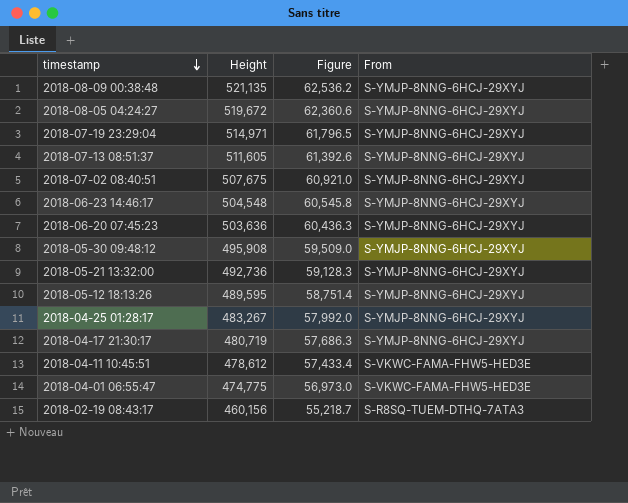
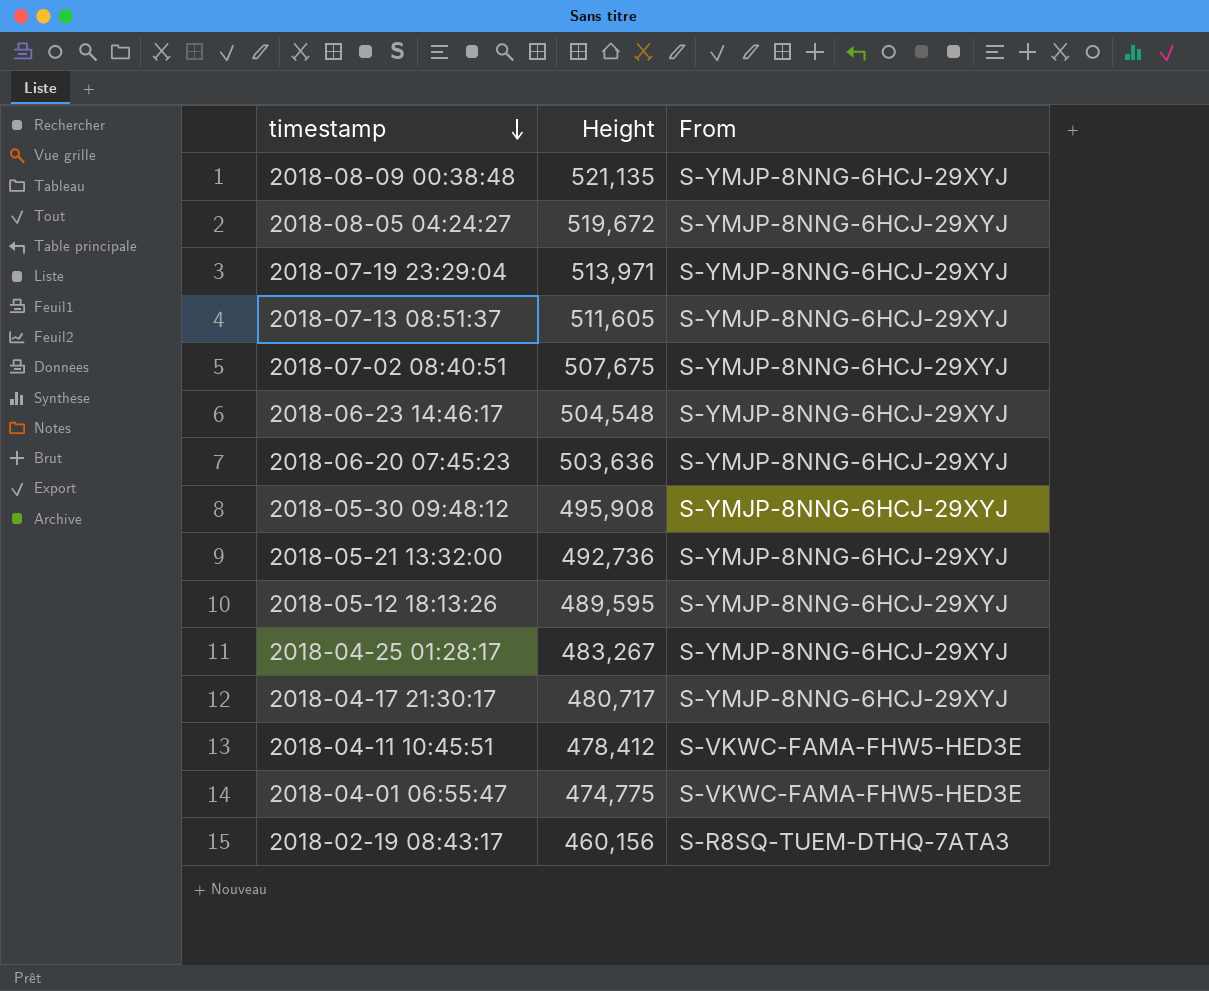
column Figure | formula: [Height] * 0.12 -> none
2018-07-19 23:29:04 | Height: 514,971 -> 513,971
2018-04-17 21:30:17 | Height: 480,719 -> 480,717
2018-04-11 10:45:51 | Height: 478,612 -> 478,412

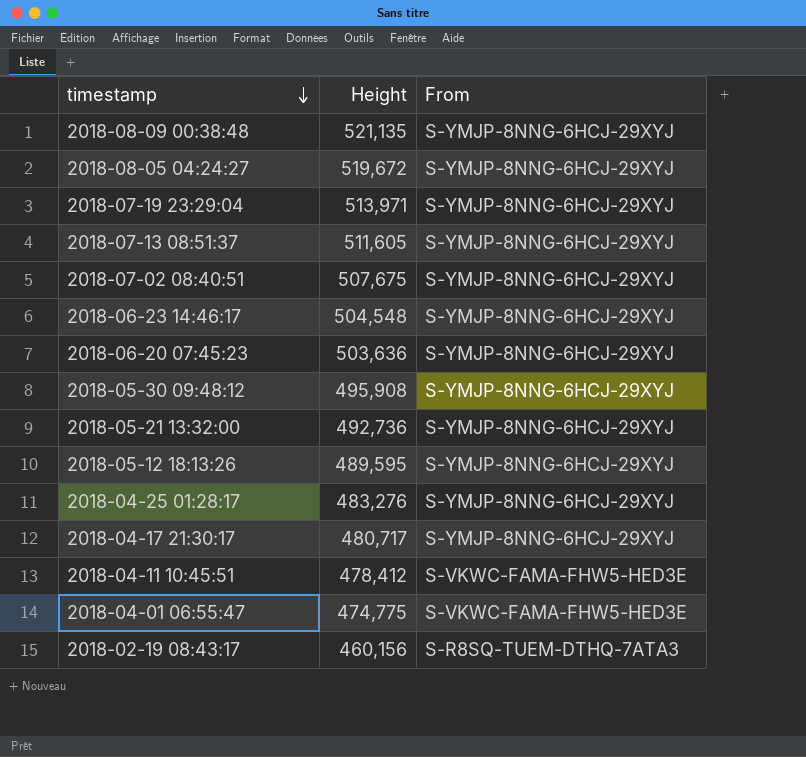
2018-04-25 01:28:17 | Height: 483,267 -> 483,276

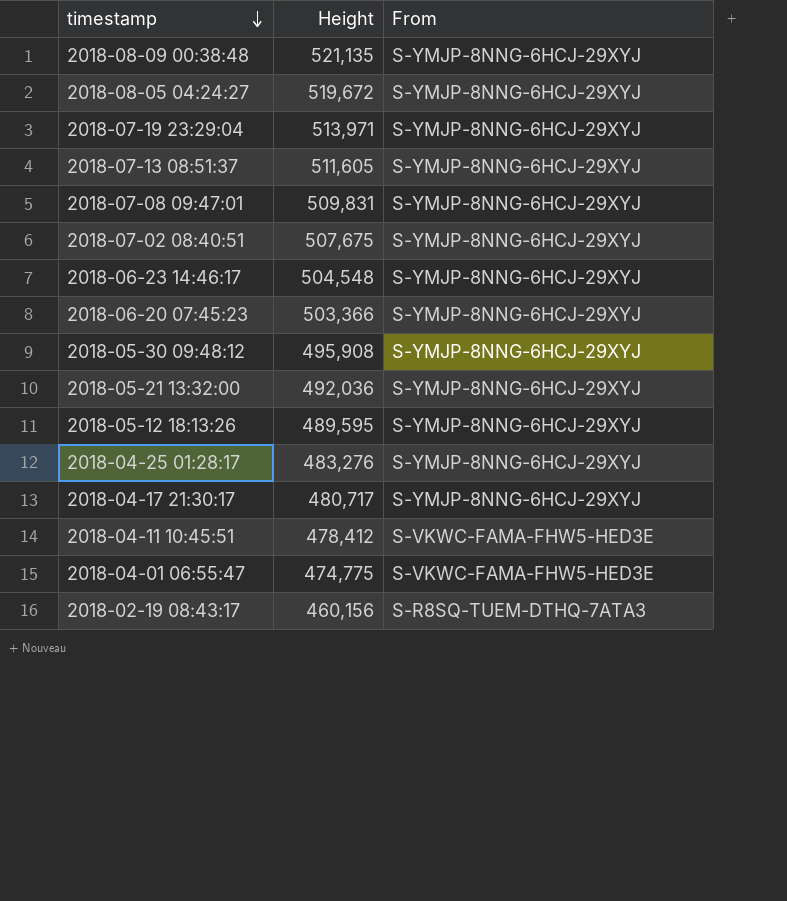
row 2018-07-08 09:47:01: none -> 509,831 | S-YMJP-8NNG-6HCJ-29XYJ
2018-06-20 07:45:23 | Height: 503,636 -> 503,366
2018-05-21 13:32:00 | Height: 492,736 -> 492,036

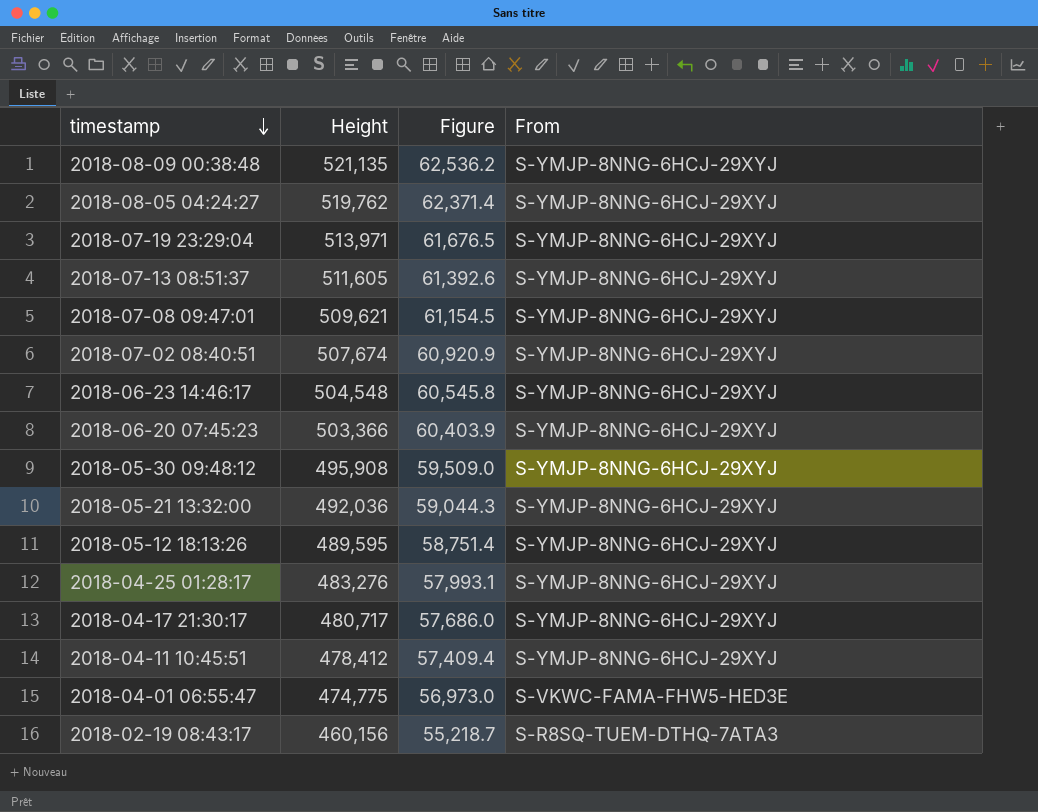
column Figure | formula: none -> [Height] * 0.12
2018-08-05 04:24:27 | Height: 519,672 -> 519,762
2018-07-08 09:47:01 | Height: 509,831 -> 509,621
2018-07-02 08:40:51 | Height: 507,675 -> 507,674
2018-04-11 10:45:51 | From: S-VKWC-FAMA-FHW5-HED3E -> S-YMJP-8NNG-6HCJ-29XYJ

